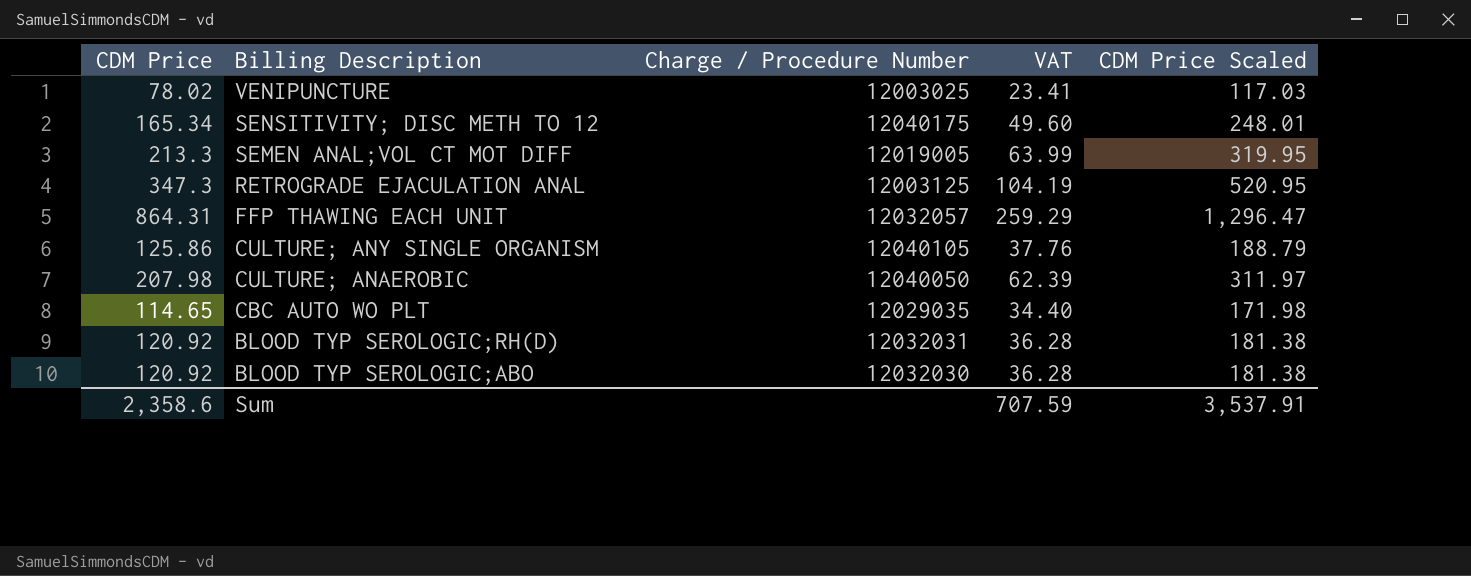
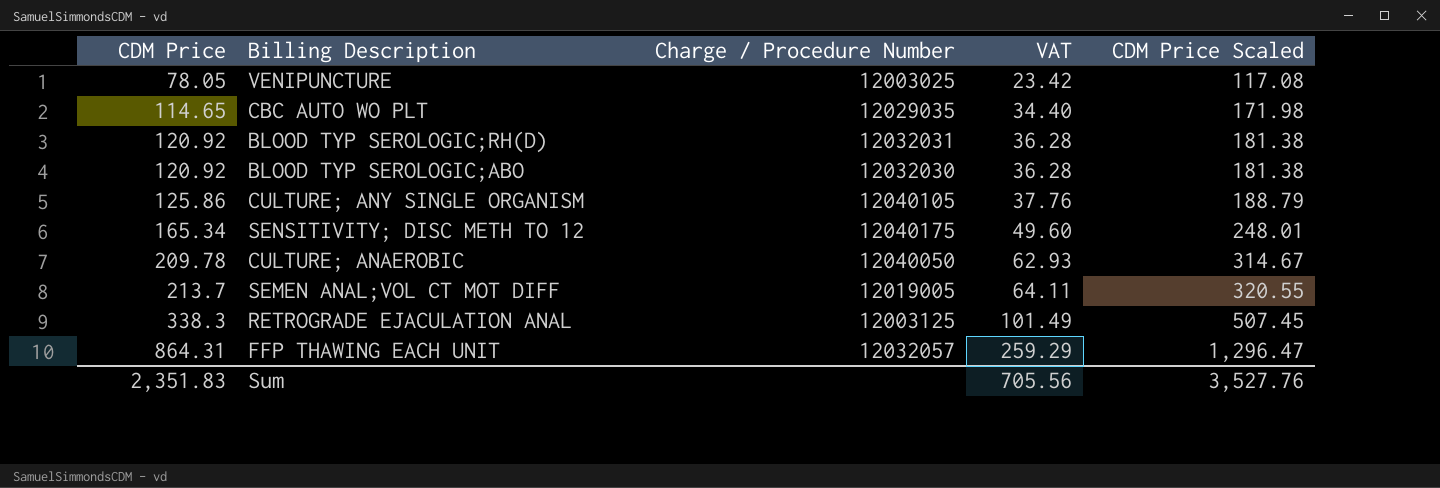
row order: Billing Description descending -> CDM Price ascending
VENIPUNCTURE | CDM Price: 78.02 -> 78.05
VENIPUNCTURE | VAT: 23.41 -> 23.42
VENIPUNCTURE | CDM Price Scaled: 117.03 -> 117.08
CULTURE; ANAEROBIC | CDM Price: 207.98 -> 209.78
CULTURE; ANAEROBIC | VAT: 62.39 -> 62.93
CULTURE; ANAEROBIC | CDM Price Scaled: 311.97 -> 314.67
SEMEN ANAL;VOL CT MOT DIFF | CDM Price: 213.3 -> 213.7
SEMEN ANAL;VOL CT MOT DIFF | VAT: 63.99 -> 64.11
SEMEN ANAL;VOL CT MOT DIFF | CDM Price Scaled: 319.95 -> 320.55
RETROGRADE EJACULATION ANAL | CDM Price: 347.3 -> 338.3
RETROGRADE EJACULATION ANAL | VAT: 104.19 -> 101.49
RETROGRADE EJACULATION ANAL | CDM Price Scaled: 520.95 -> 507.45
Sum | CDM Price: 2,358.6 -> 2,351.83
Sum | VAT: 707.59 -> 705.56
Sum | CDM Price Scaled: 3,537.91 -> 3,527.76

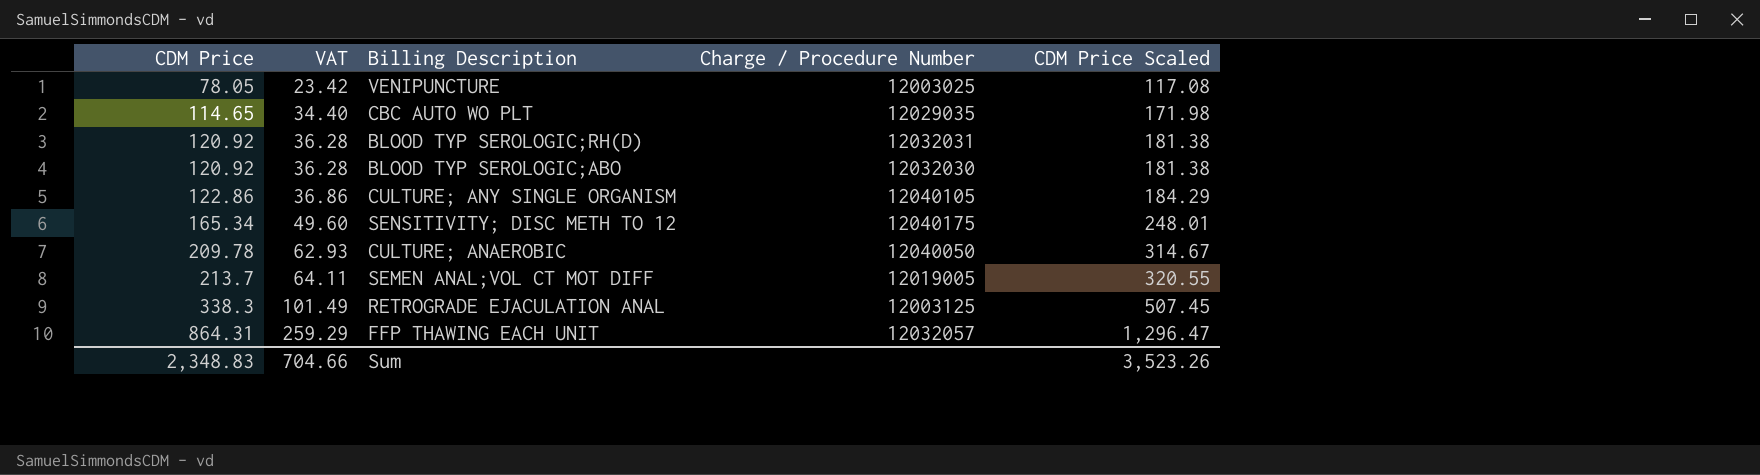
column VAT | position: 4 -> 2
CULTURE; ANY SINGLE ORGANISM | CDM Price: 125.86 -> 122.86
CULTURE; ANY SINGLE ORGANISM | VAT: 37.76 -> 36.86
CULTURE; ANY SINGLE ORGANISM | CDM Price Scaled: 188.79 -> 184.29
Sum | CDM Price: 2,351.83 -> 2,348.83
Sum | VAT: 705.56 -> 704.66
Sum | CDM Price Scaled: 3,527.76 -> 3,523.26

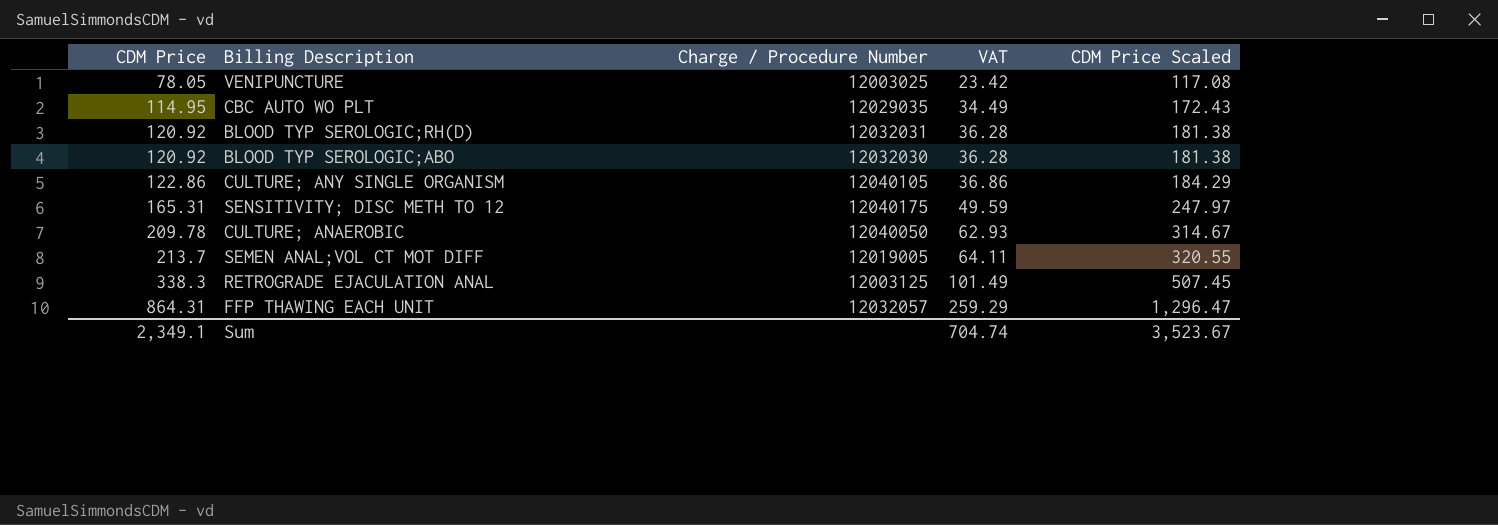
column VAT | position: 2 -> 4
CBC AUTO WO PLT | CDM Price: 114.65 -> 114.95
CBC AUTO WO PLT | VAT: 34.40 -> 34.49
CBC AUTO WO PLT | CDM Price Scaled: 171.98 -> 172.43
SENSITIVITY; DISC METH TO 12 | CDM Price: 165.34 -> 165.31
SENSITIVITY; DISC METH TO 12 | VAT: 49.60 -> 49.59
SENSITIVITY; DISC METH TO 12 | CDM Price Scaled: 248.01 -> 247.97
Sum | CDM Price: 2,348.83 -> 2,349.1
Sum | VAT: 704.66 -> 704.74
Sum | CDM Price Scaled: 3,523.26 -> 3,523.67

